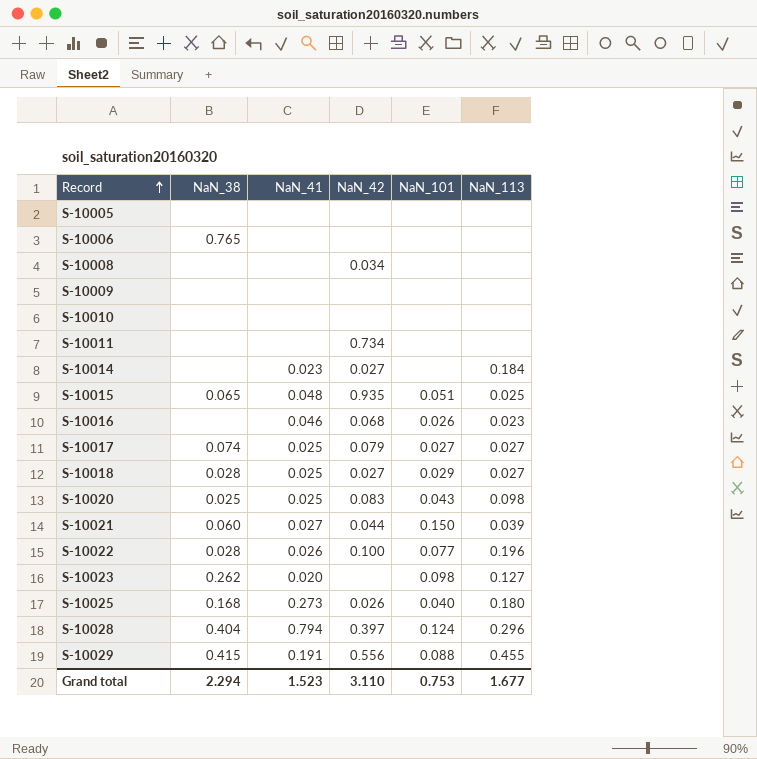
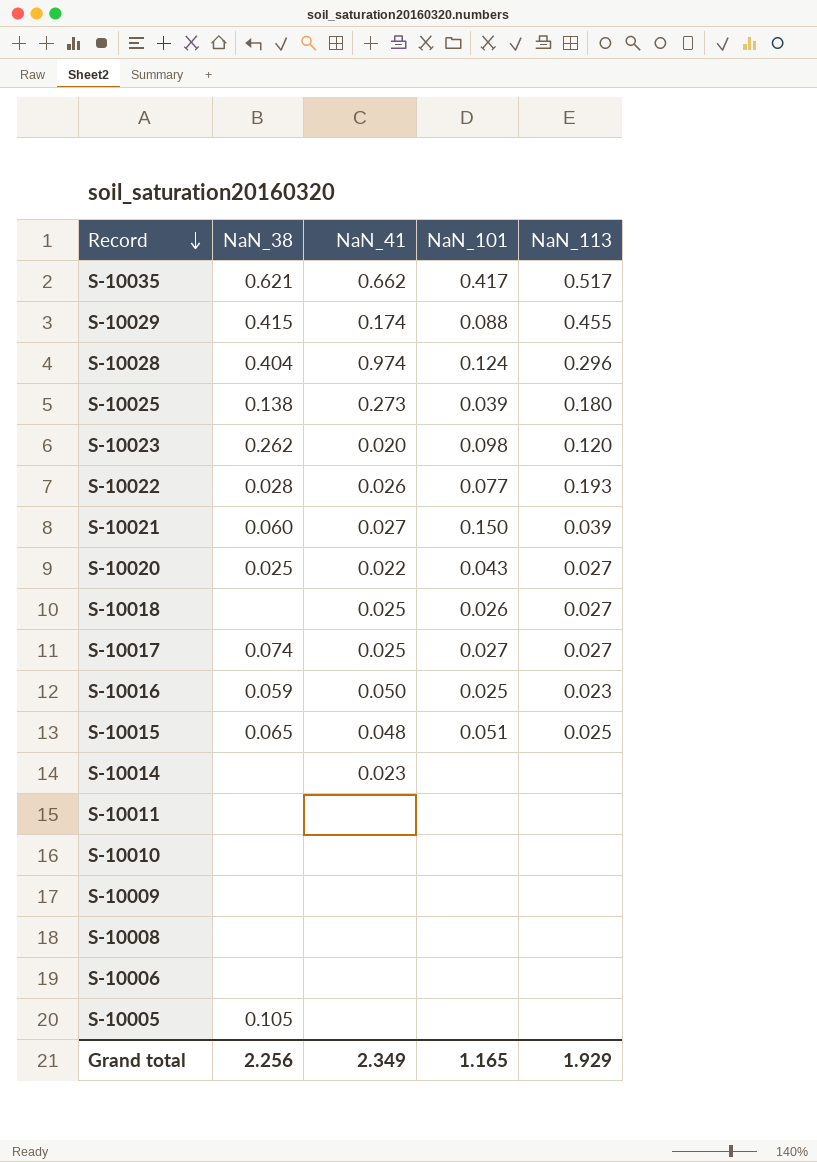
row order: Record ascending -> Record descending
column NaN_42 | position: 4 -> none
row S-10035: none -> 0.621 | 0.662 | 0.417 | 0.517
S-10029 | NaN_41: 0.191 -> 0.174
S-10028 | NaN_41: 0.794 -> 0.974
S-10025 | NaN_38: 0.168 -> 0.138
S-10025 | NaN_101: 0.040 -> 0.039
S-10023 | NaN_113: 0.127 -> 0.120
S-10022 | NaN_113: 0.196 -> 0.193
S-10020 | NaN_41: 0.025 -> 0.022
S-10020 | NaN_113: 0.098 -> 0.027
S-10018 | NaN_38: 0.028 -> none
S-10018 | NaN_101: 0.029 -> 0.026
S-10016 | NaN_38: none -> 0.059
S-10016 | NaN_41: 0.046 -> 0.050
S-10016 | NaN_101: 0.026 -> 0.025
S-10014 | NaN_113: 0.184 -> none
S-10006 | NaN_38: 0.765 -> none
S-10005 | NaN_38: none -> 0.105
Grand total | NaN_38: 2.294 -> 2.256
Grand total | NaN_41: 1.523 -> 2.349
Grand total | NaN_101: 0.753 -> 1.165
Grand total | NaN_113: 1.677 -> 1.929

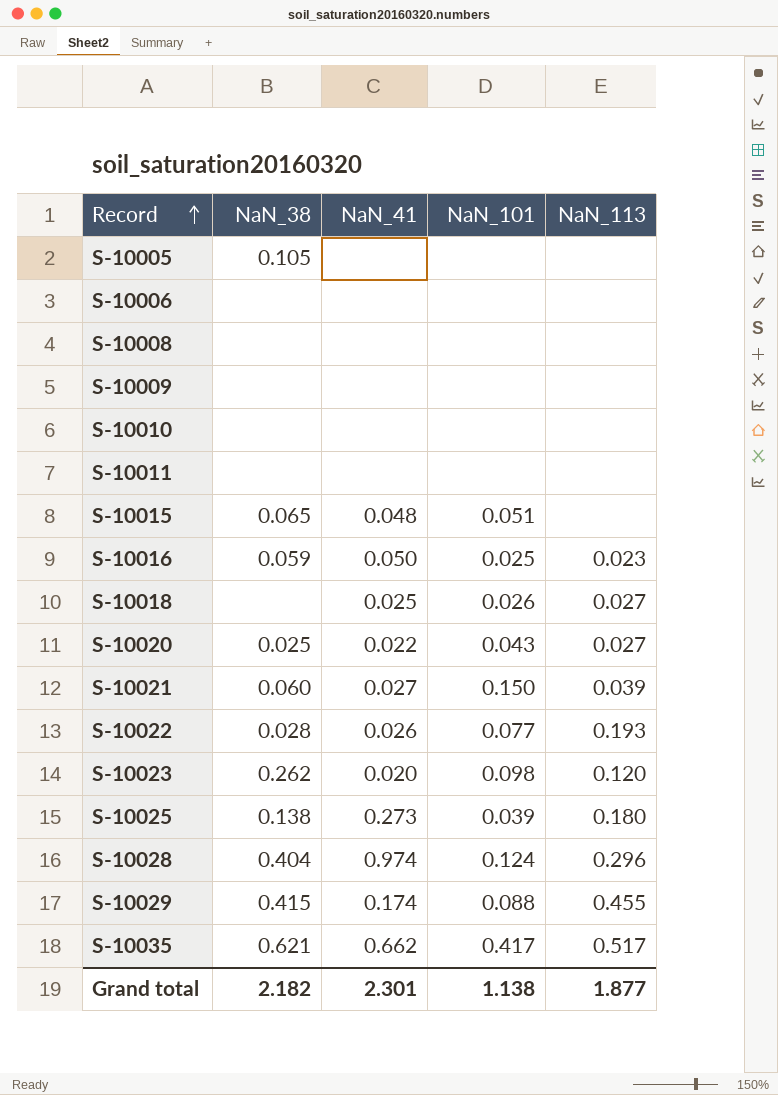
row order: Record descending -> Record ascending
row S-10017: 0.074 | 0.025 | 0.027 | 0.027 -> none
row S-10014: none | 0.023 | none | none -> none
S-10015 | NaN_113: 0.025 -> none
Grand total | NaN_38: 2.256 -> 2.182
Grand total | NaN_41: 2.349 -> 2.301
Grand total | NaN_101: 1.165 -> 1.138
Grand total | NaN_113: 1.929 -> 1.877

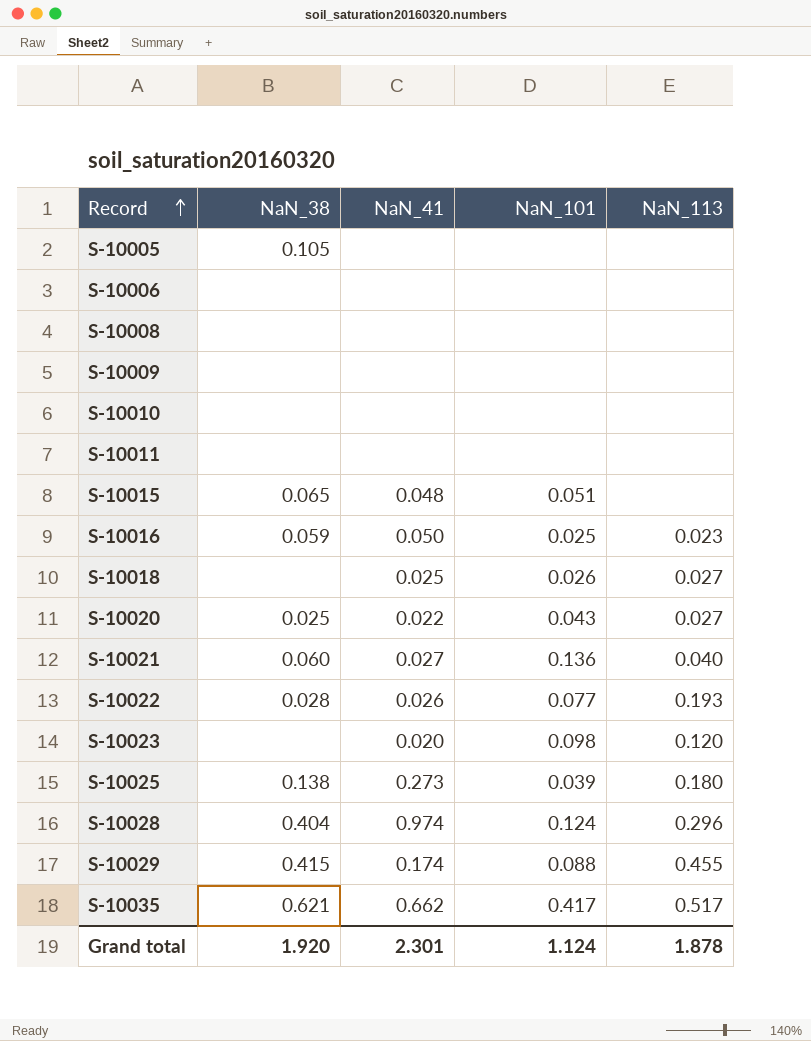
S-10021 | NaN_101: 0.150 -> 0.136
S-10021 | NaN_113: 0.039 -> 0.040
S-10023 | NaN_38: 0.262 -> none
Grand total | NaN_38: 2.182 -> 1.920
Grand total | NaN_101: 1.138 -> 1.124
Grand total | NaN_113: 1.877 -> 1.878

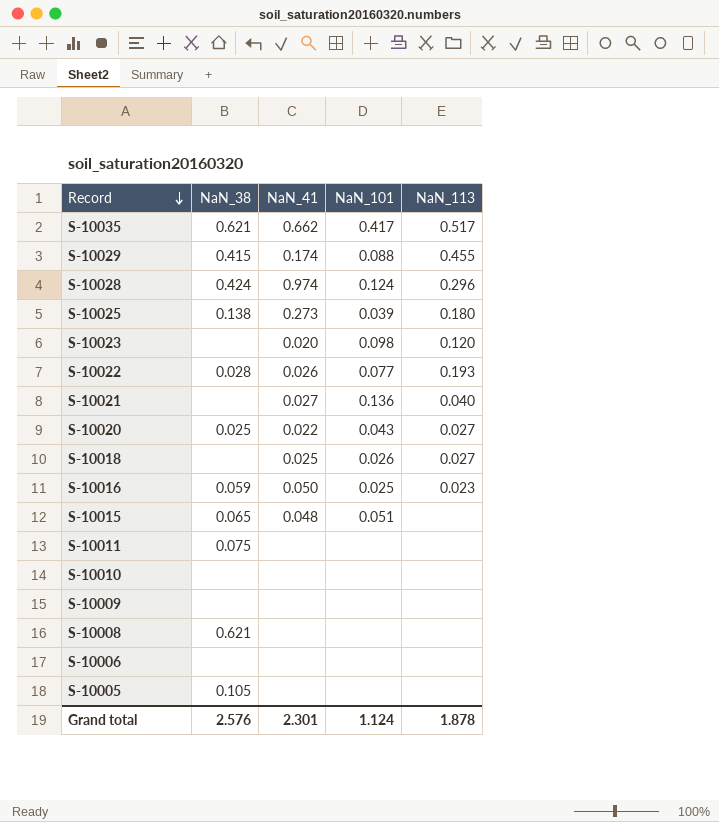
row order: Record ascending -> Record descending
S-10028 | NaN_38: 0.404 -> 0.424
S-10021 | NaN_38: 0.060 -> none
S-10011 | NaN_38: none -> 0.075
S-10008 | NaN_38: none -> 0.621
Grand total | NaN_38: 1.920 -> 2.576

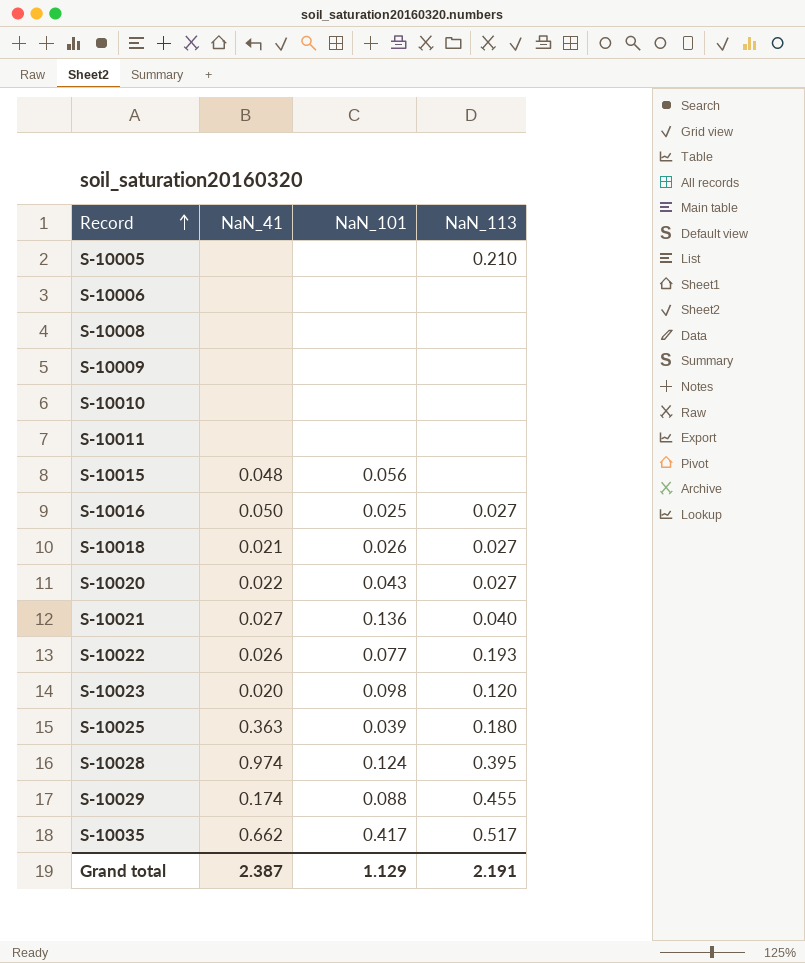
row order: Record descending -> Record ascending
column NaN_38 | position: 2 -> none
S-10005 | NaN_113: none -> 0.210
S-10015 | NaN_101: 0.051 -> 0.056
S-10016 | NaN_113: 0.023 -> 0.027
S-10018 | NaN_41: 0.025 -> 0.021
S-10025 | NaN_41: 0.273 -> 0.363
S-10028 | NaN_113: 0.296 -> 0.395
Grand total | NaN_41: 2.301 -> 2.387
Grand total | NaN_101: 1.124 -> 1.129
Grand total | NaN_113: 1.878 -> 2.191

